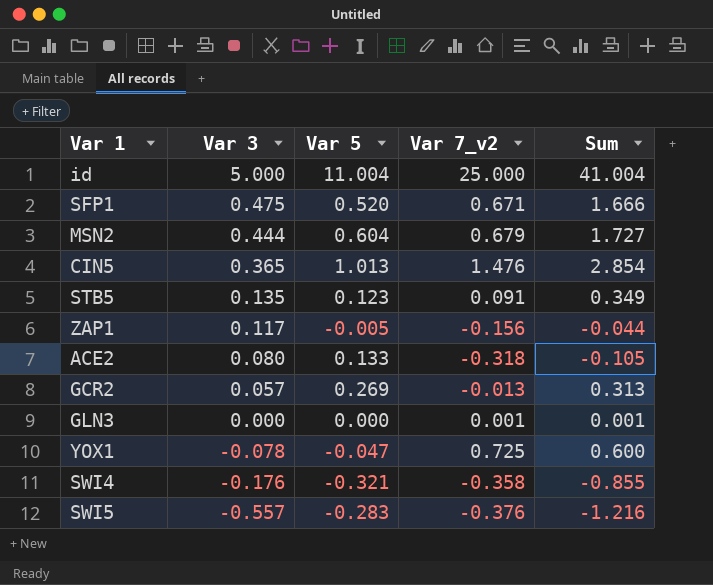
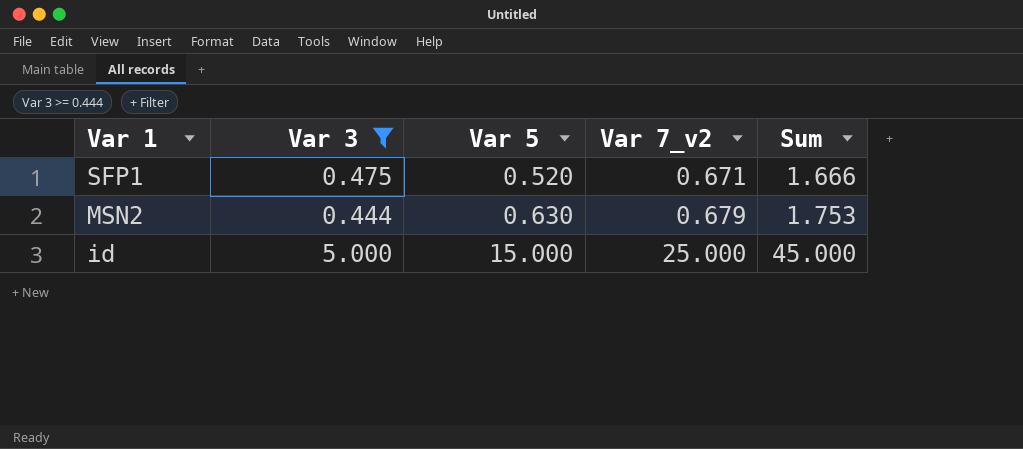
filter: none -> Var 3 >= 0.444
row order: Var 3 descending -> Var 1 descending
MSN2 | Var 5: 0.604 -> 0.630
MSN2 | Sum: 1.727 -> 1.753
id | Var 5: 11.004 -> 15.000
id | Sum: 41.004 -> 45.000

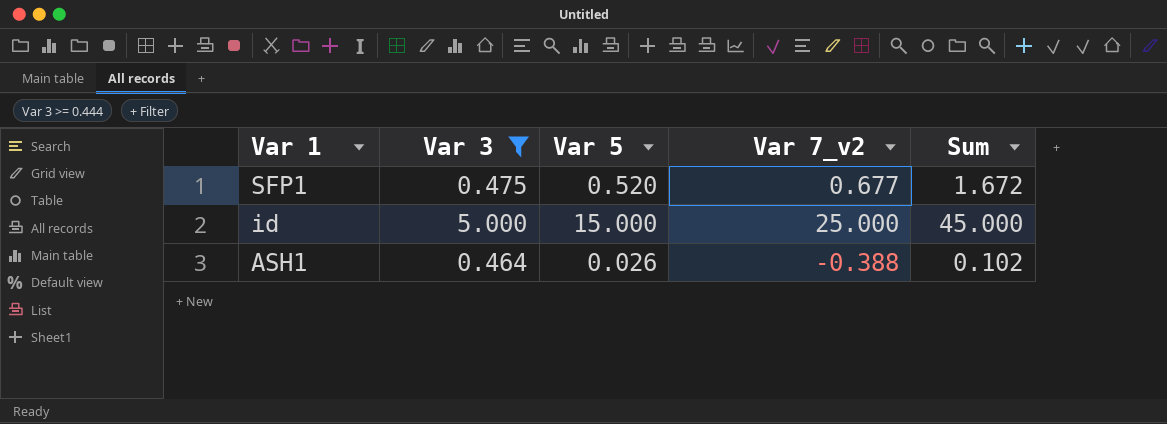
row MSN2: 0.444 | 0.630 | 0.679 | 1.753 -> none
SFP1 | Var 7_v2: 0.671 -> 0.677
SFP1 | Sum: 1.666 -> 1.672
row ASH1: none -> 0.464 | 0.026 | -0.388 | 0.102

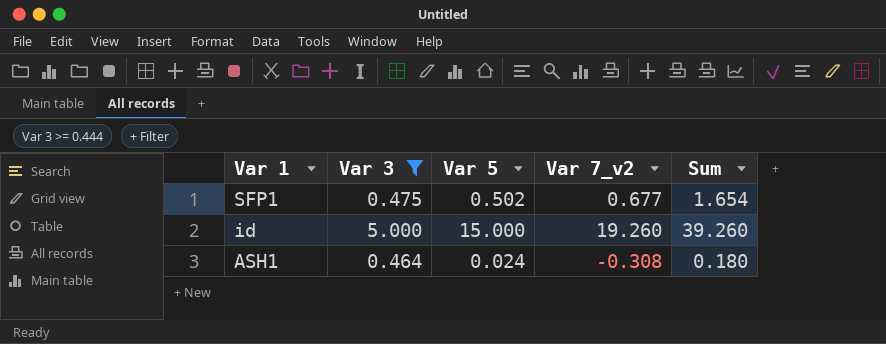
SFP1 | Var 5: 0.520 -> 0.502
SFP1 | Sum: 1.672 -> 1.654
id | Var 7_v2: 25.000 -> 19.260
id | Sum: 45.000 -> 39.260
ASH1 | Var 5: 0.026 -> 0.024
ASH1 | Var 7_v2: -0.388 -> -0.308
ASH1 | Sum: 0.102 -> 0.180

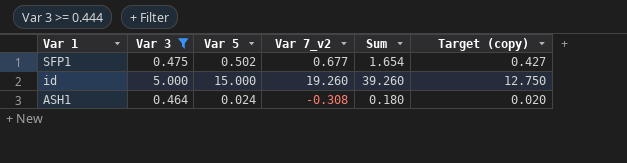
column Target (copy) | formula: none -> [Var 5] * 0.85

